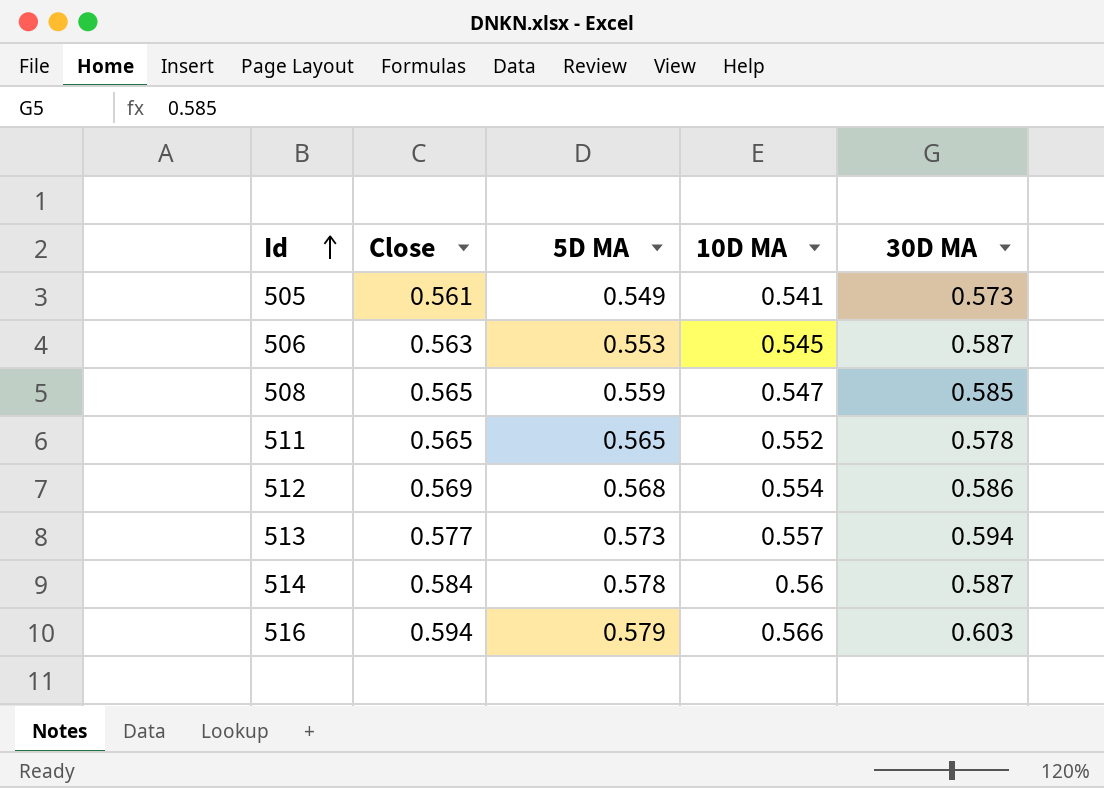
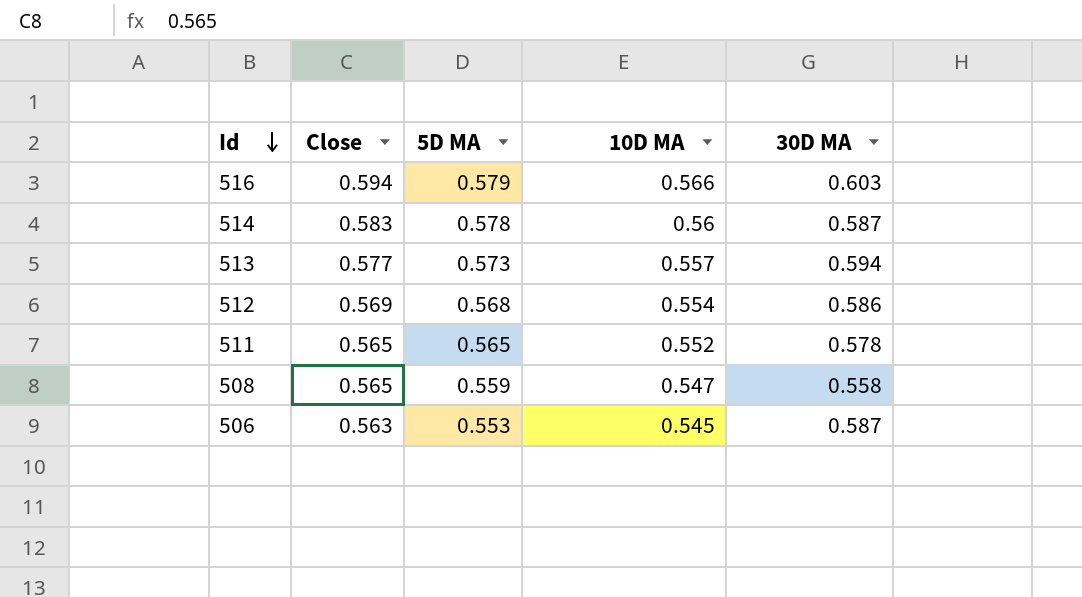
row order: Id ascending -> Id descending
row 505: 0.561 | 0.549 | 0.541 | 0.573 -> none
514 | Close: 0.584 -> 0.583
508 | 30D MA: 0.585 -> 0.558

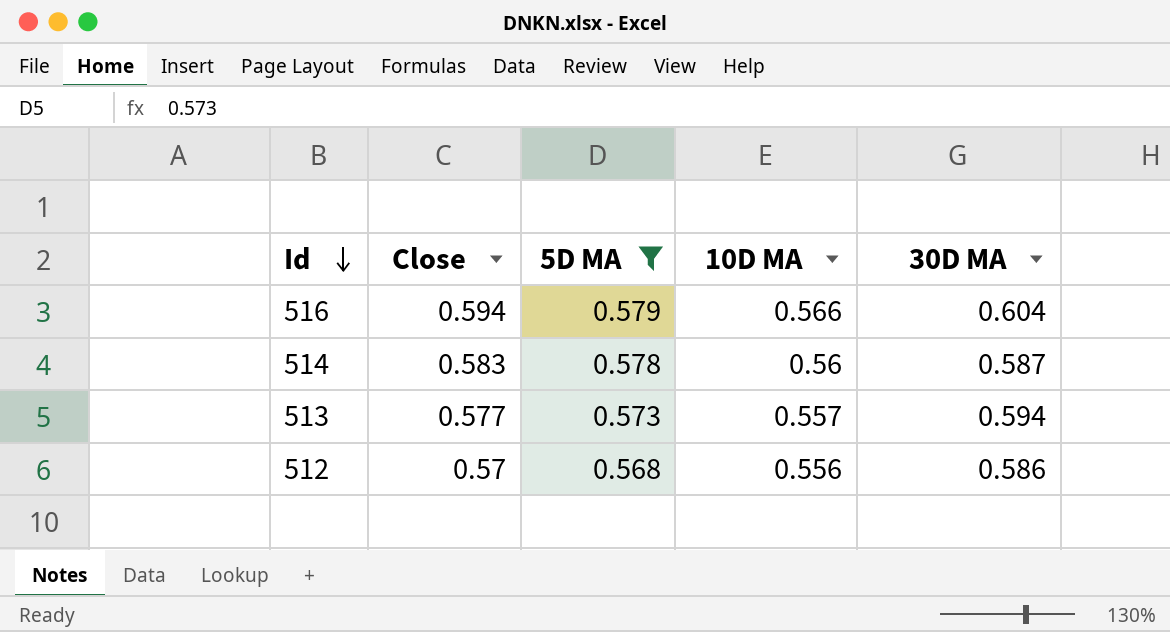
filter: none -> 5D MA >= 0.568
516 | 30D MA: 0.603 -> 0.604
512 | Close: 0.569 -> 0.57
512 | 10D MA: 0.554 -> 0.556

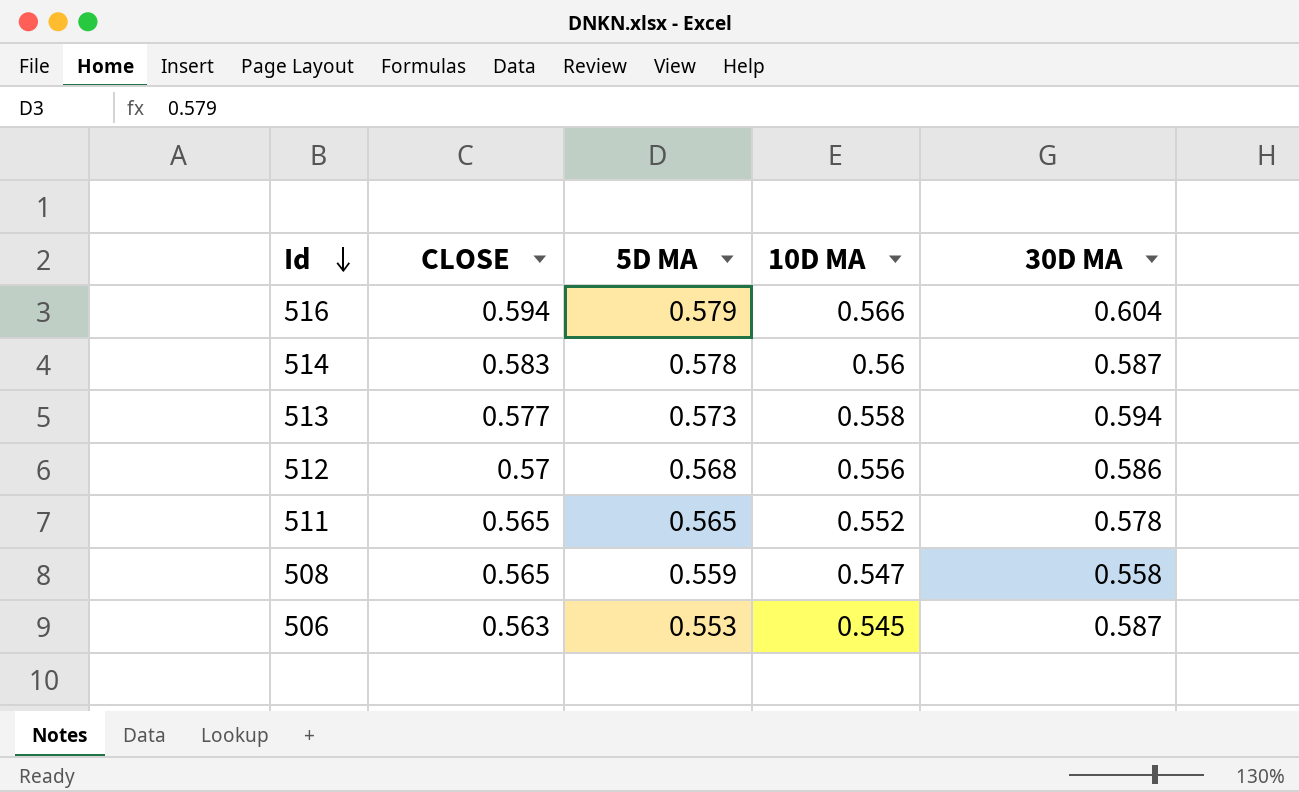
filter: 5D MA >= 0.568 -> none
column name: Close -> CLOSE
513 | 10D MA: 0.557 -> 0.558

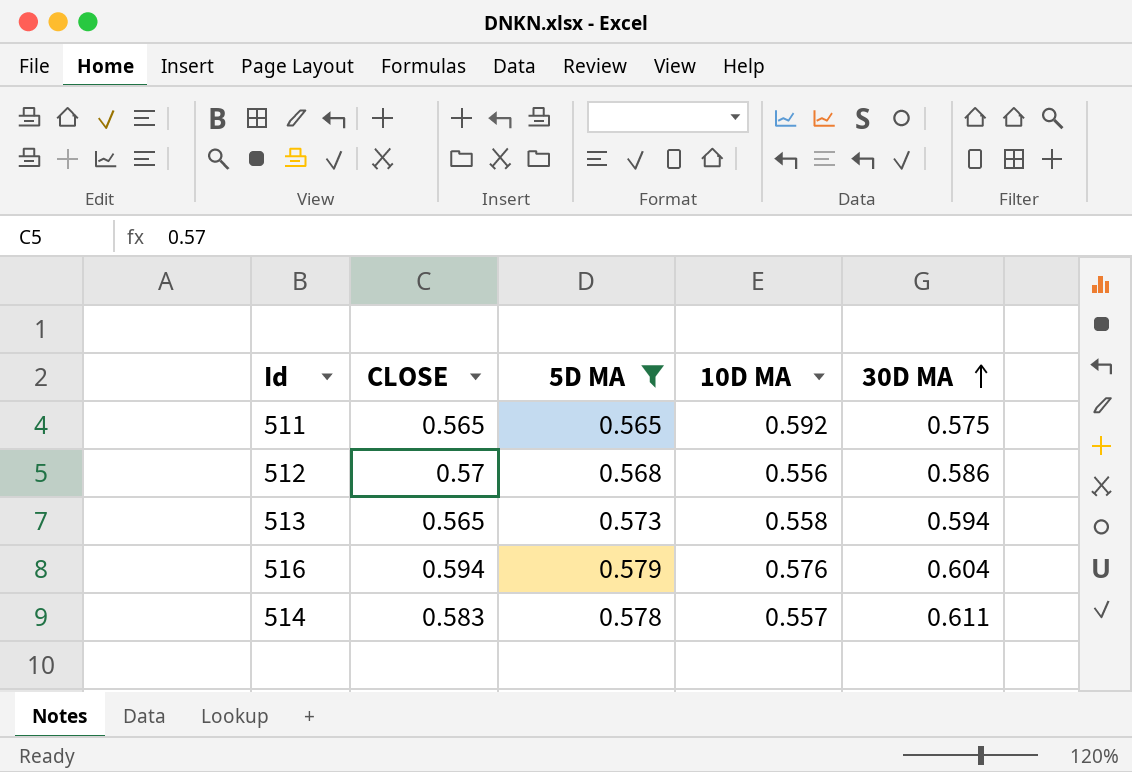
filter: none -> 5D MA >= 0.565
row order: Id descending -> 30D MA ascending
511 | 10D MA: 0.552 -> 0.592
511 | 30D MA: 0.578 -> 0.575
513 | CLOSE: 0.577 -> 0.565
516 | 10D MA: 0.566 -> 0.576
514 | 10D MA: 0.56 -> 0.557
514 | 30D MA: 0.587 -> 0.611

